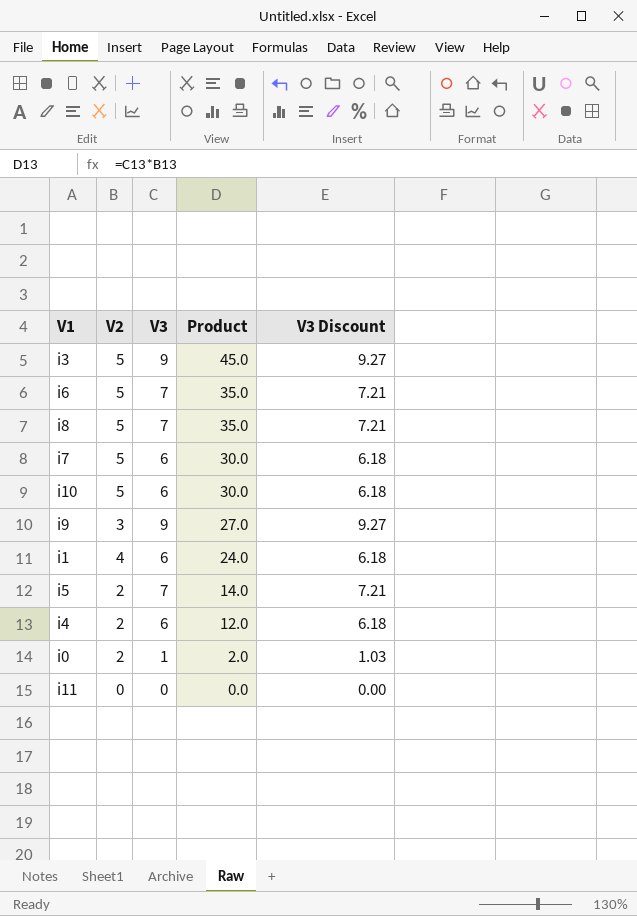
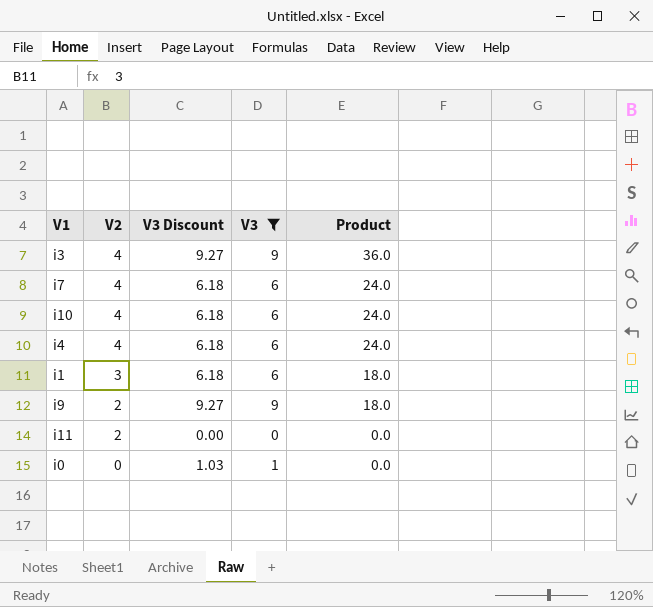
filter: none -> V3 != 7
row order: Product descending -> V2 descending
column V3 Discount | position: 5 -> 3
i3 | V2: 5 -> 4
i3 | Product: 45.0 -> 36.0
i7 | V2: 5 -> 4
i7 | Product: 30.0 -> 24.0
i10 | V2: 5 -> 4
i10 | Product: 30.0 -> 24.0
i4 | V2: 2 -> 4
i4 | Product: 12.0 -> 24.0
i1 | V2: 4 -> 3
i1 | Product: 24.0 -> 18.0
i9 | V2: 3 -> 2
i9 | Product: 27.0 -> 18.0
i11 | V2: 0 -> 2
i0 | V2: 2 -> 0
i0 | Product: 2.0 -> 0.0

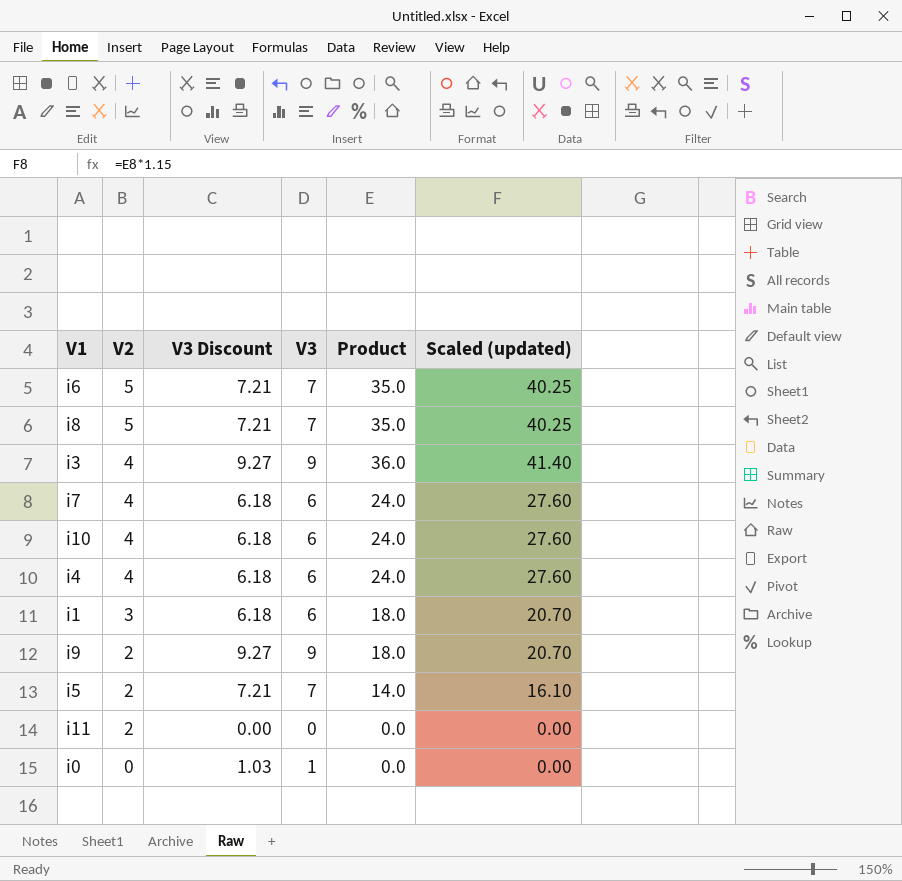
filter: V3 != 7 -> none
column Scaled (updated) | formula: none -> [Product] * 1.15

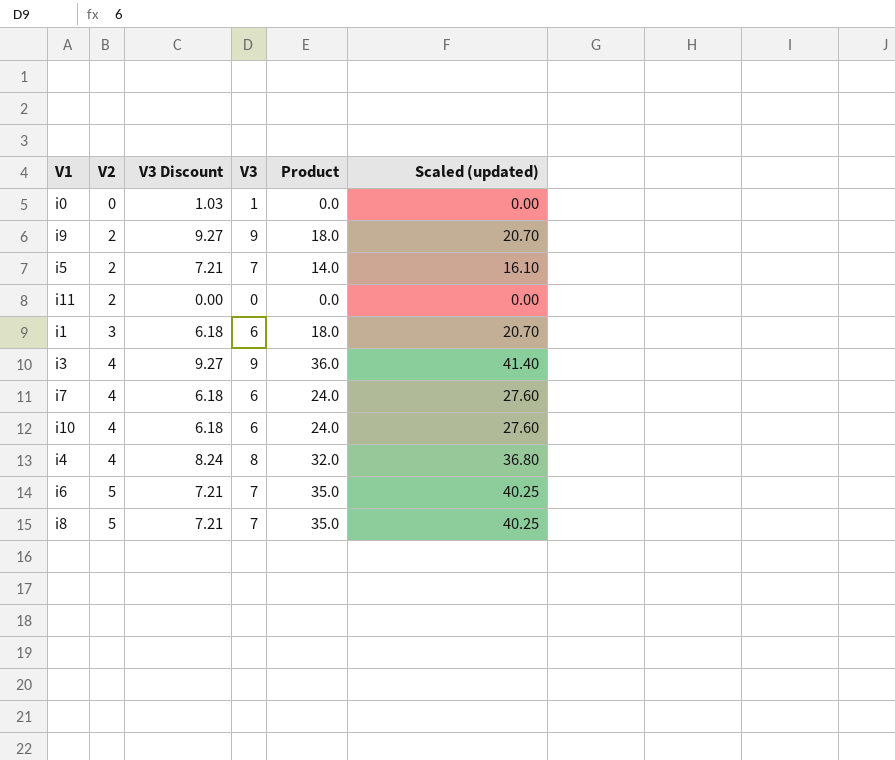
row order: V2 descending -> V2 ascending
i4 | V3 Discount: 6.18 -> 8.24
i4 | V3: 6 -> 8
i4 | Product: 24.0 -> 32.0
i4 | Scaled (updated): 27.60 -> 36.80

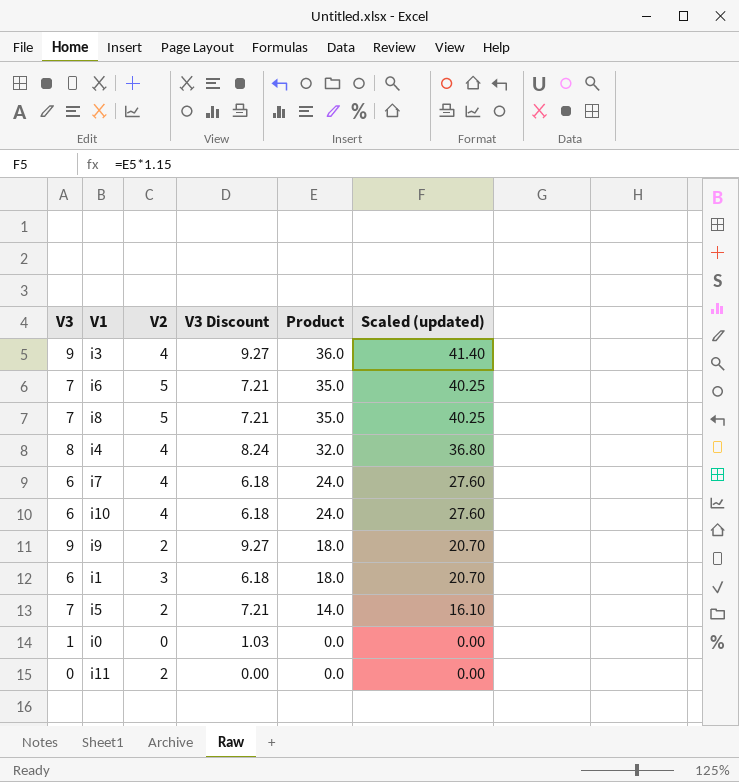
row order: V2 ascending -> Product descending
column V3 | position: 4 -> 1

